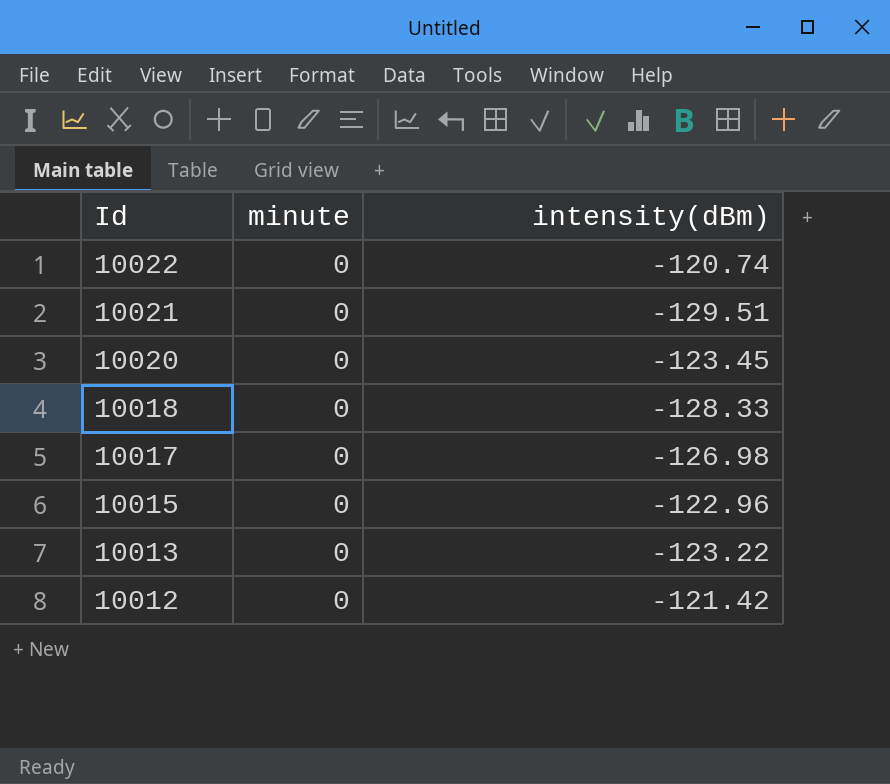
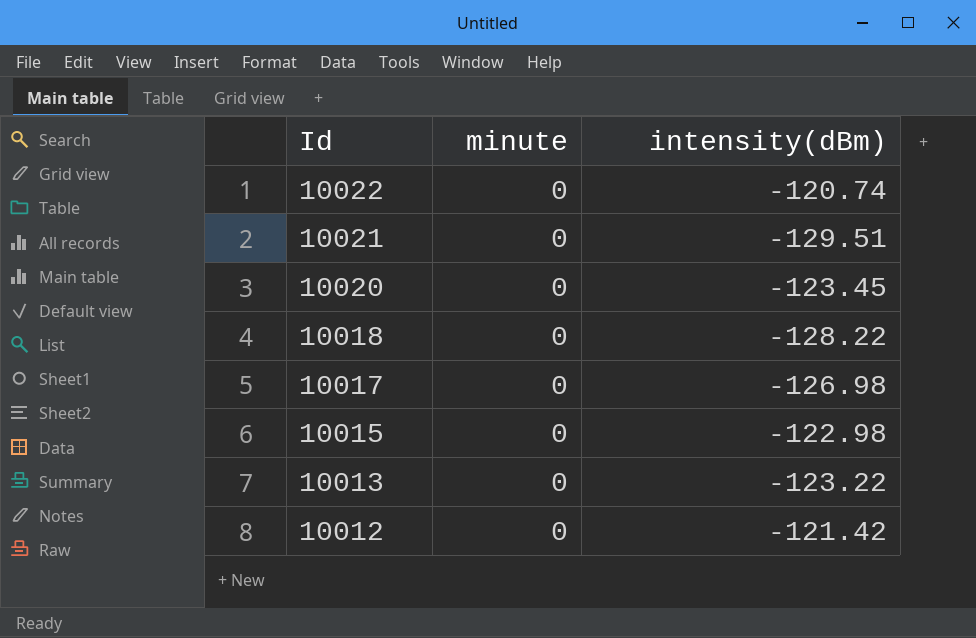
10018 | intensity(dBm): -128.33 -> -128.22
10015 | intensity(dBm): -122.96 -> -122.98

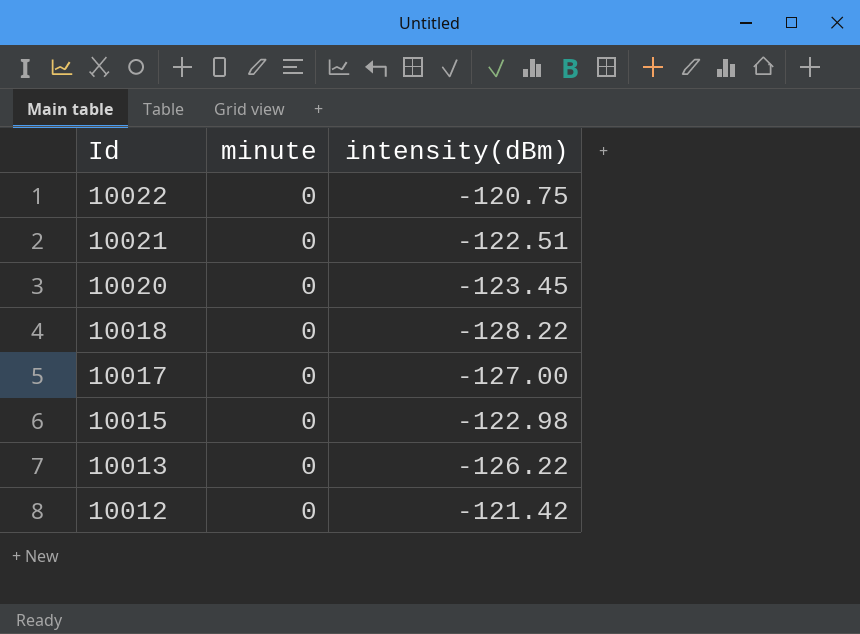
10022 | intensity(dBm): -120.74 -> -120.75
10021 | intensity(dBm): -129.51 -> -122.51
10017 | intensity(dBm): -126.98 -> -127.00
10013 | intensity(dBm): -123.22 -> -126.22

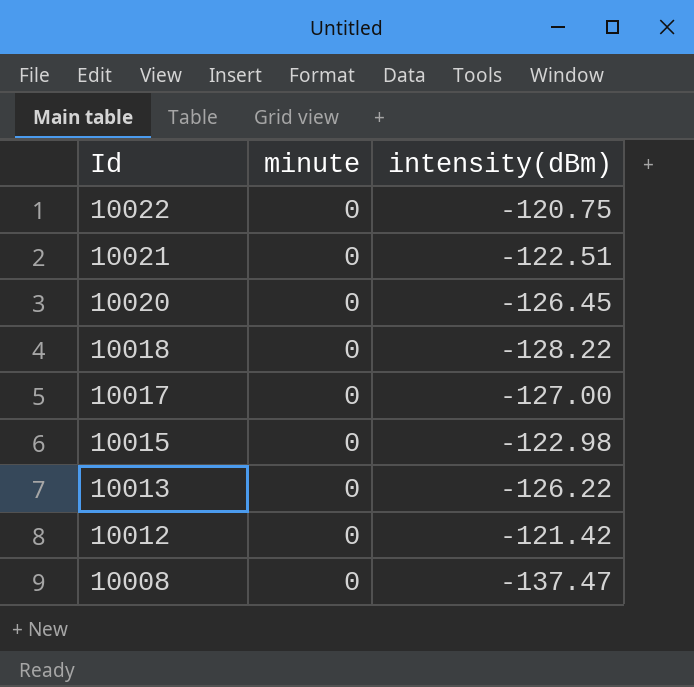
10020 | intensity(dBm): -123.45 -> -126.45
row 10008: none -> 0 | -137.47

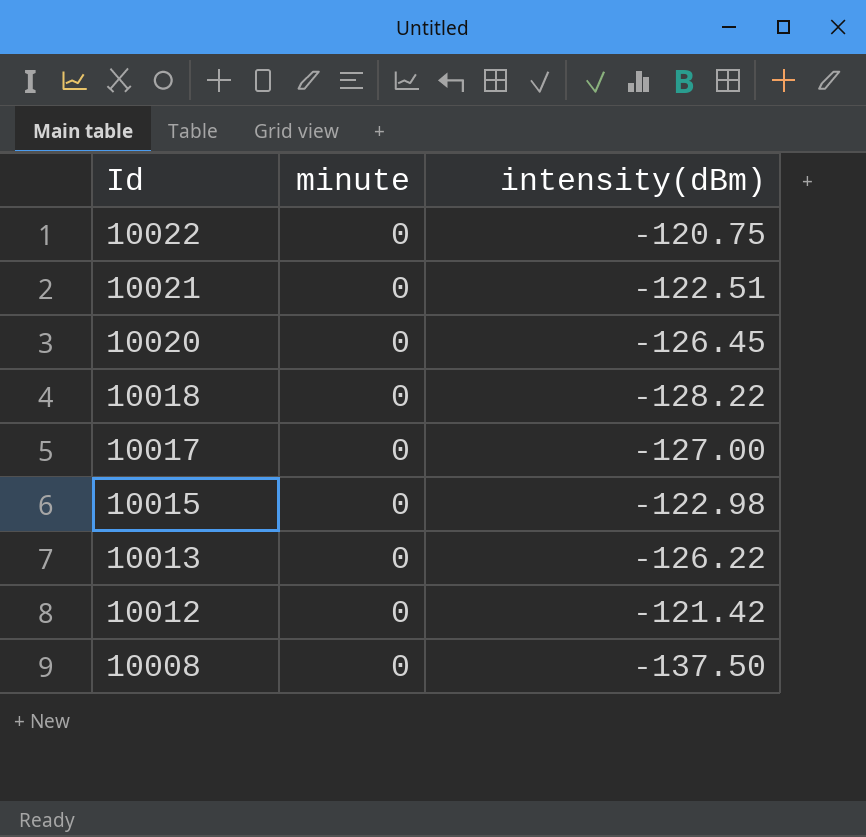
10008 | intensity(dBm): -137.47 -> -137.50

